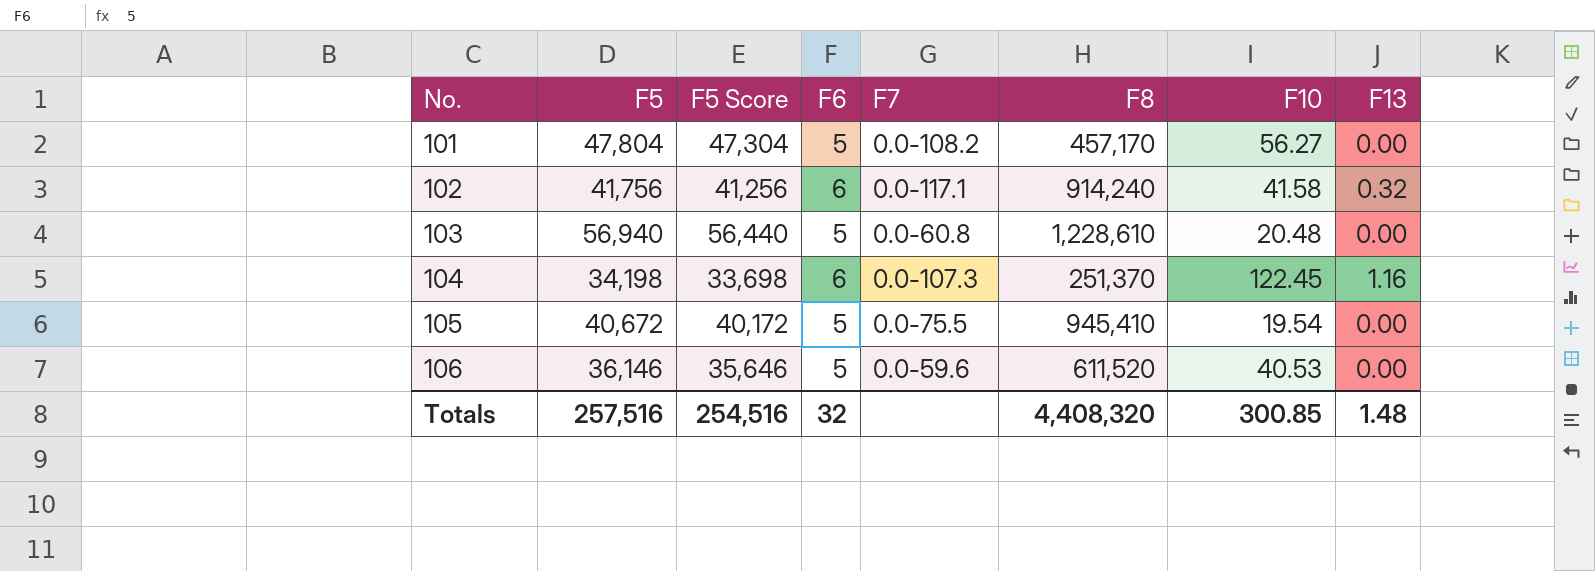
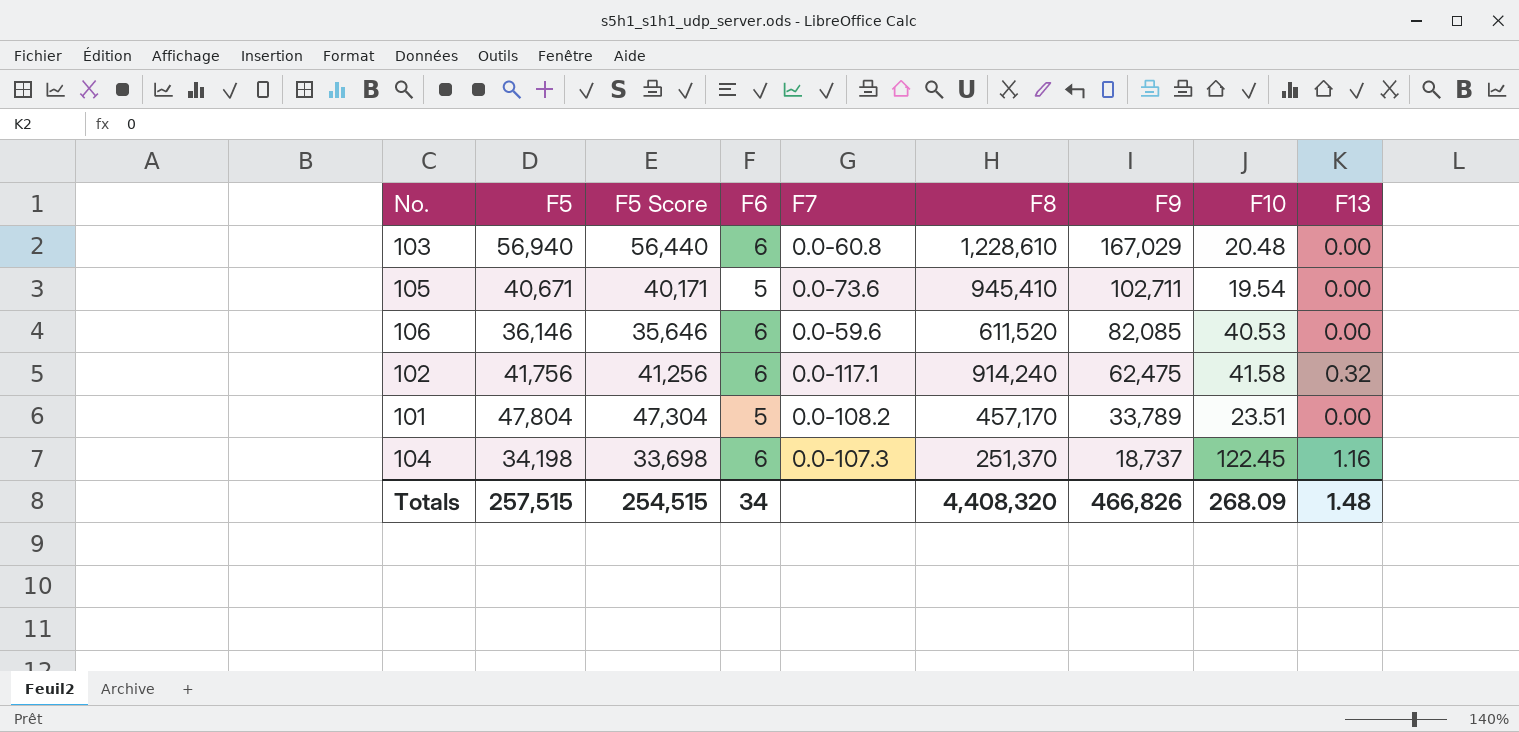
row order: No. ascending -> F9 descending
column F9 | position: none -> 7
103 | F6: 5 -> 6
105 | F5: 40,672 -> 40,671
105 | F5 Score: 40,172 -> 40,171
105 | F7: 0.0-75.5 -> 0.0-73.6
106 | F6: 5 -> 6
101 | F10: 56.27 -> 23.51
Totals | F5: 257,516 -> 257,515
Totals | F5 Score: 254,516 -> 254,515
Totals | F6: 32 -> 34
Totals | F10: 300.85 -> 268.09

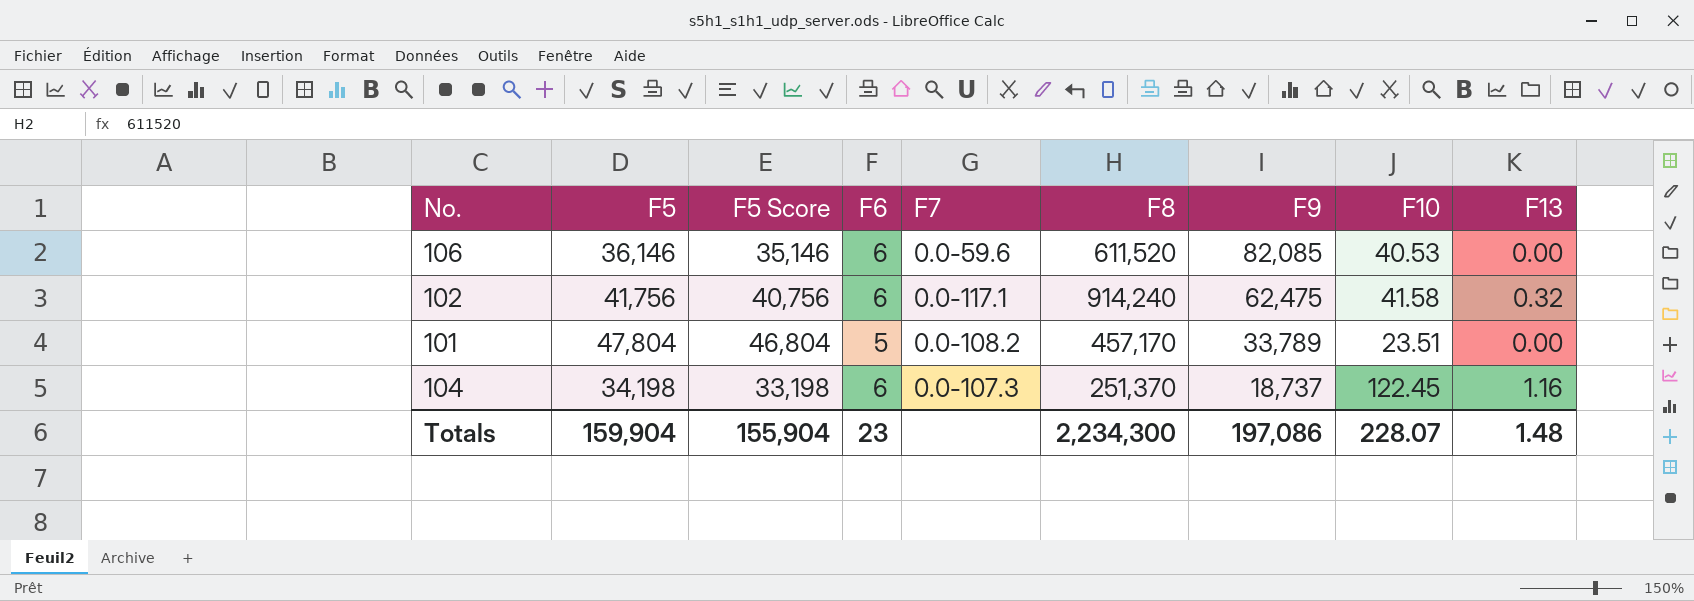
column F5 Score | formula: [F5] - 500 -> [F5] - 1000
row 103: 56,940 | 56,440 | 6 | 0.0-60.8 | 1,228,610 | 167,029 | 20.48 | 0.00 -> none
row 105: 40,671 | 40,171 | 5 | 0.0-73.6 | 945,410 | 102,711 | 19.54 | 0.00 -> none
Totals | F5: 257,515 -> 159,904
Totals | F5 Score: 254,515 -> 155,904
Totals | F6: 34 -> 23
Totals | F8: 4,408,320 -> 2,234,300
Totals | F9: 466,826 -> 197,086
Totals | F10: 268.09 -> 228.07

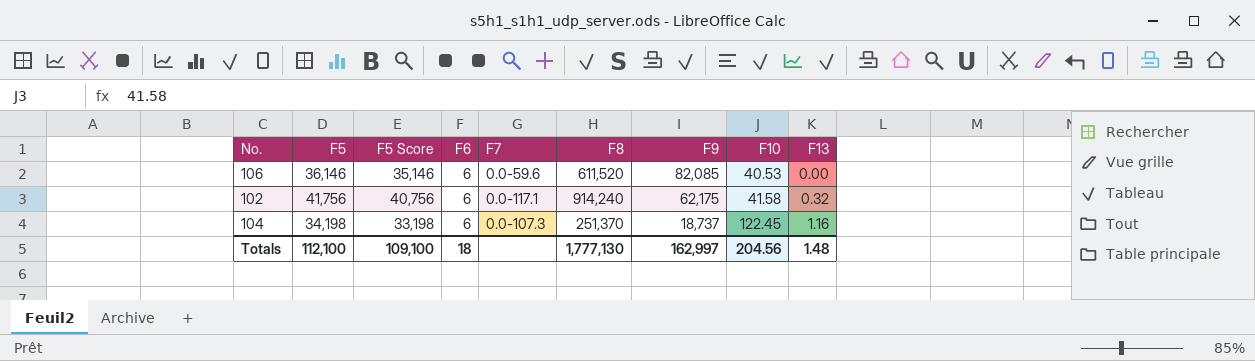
row 101: 47,804 | 46,804 | 5 | 0.0-108.2 | 457,170 | 33,789 | 23.51 | 0.00 -> none
102 | F9: 62,475 -> 62,175
Totals | F5: 159,904 -> 112,100
Totals | F5 Score: 155,904 -> 109,100
Totals | F6: 23 -> 18
Totals | F8: 2,234,300 -> 1,777,130
Totals | F9: 197,086 -> 162,997
Totals | F10: 228.07 -> 204.56

